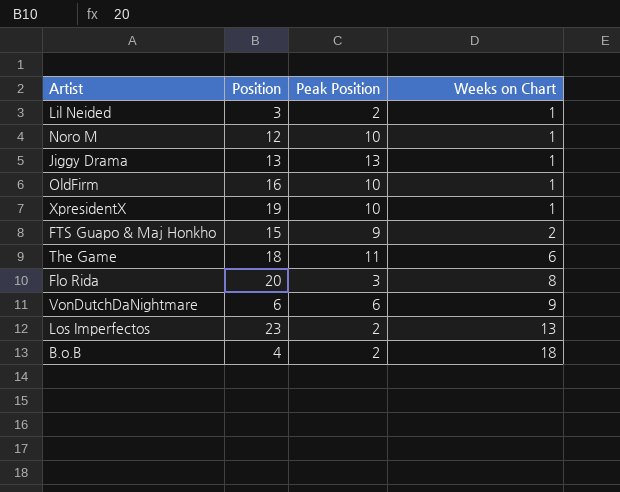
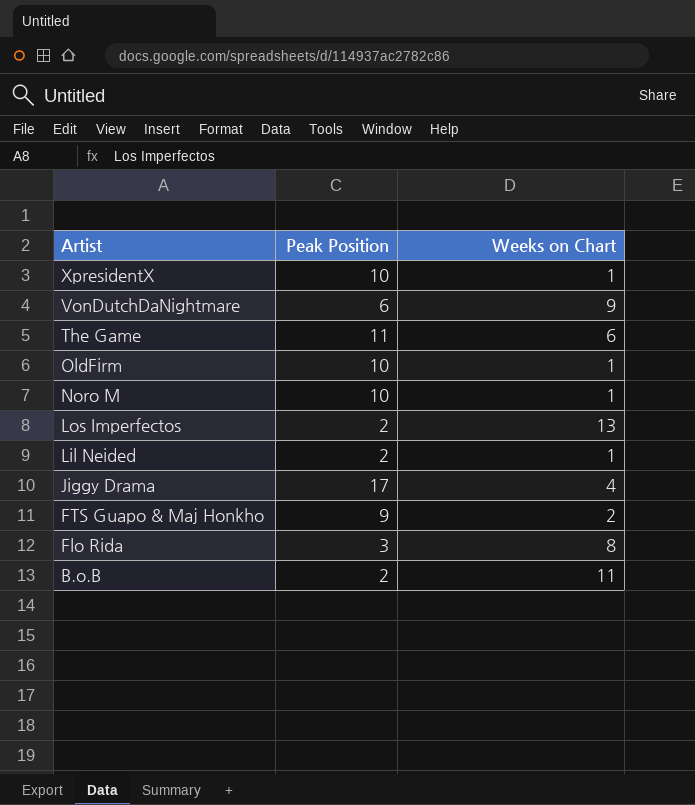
row order: Weeks on Chart ascending -> Artist descending
column Position | position: 2 -> none
Jiggy Drama | Peak Position: 13 -> 17
Jiggy Drama | Weeks on Chart: 1 -> 4
B.o.B | Weeks on Chart: 18 -> 11

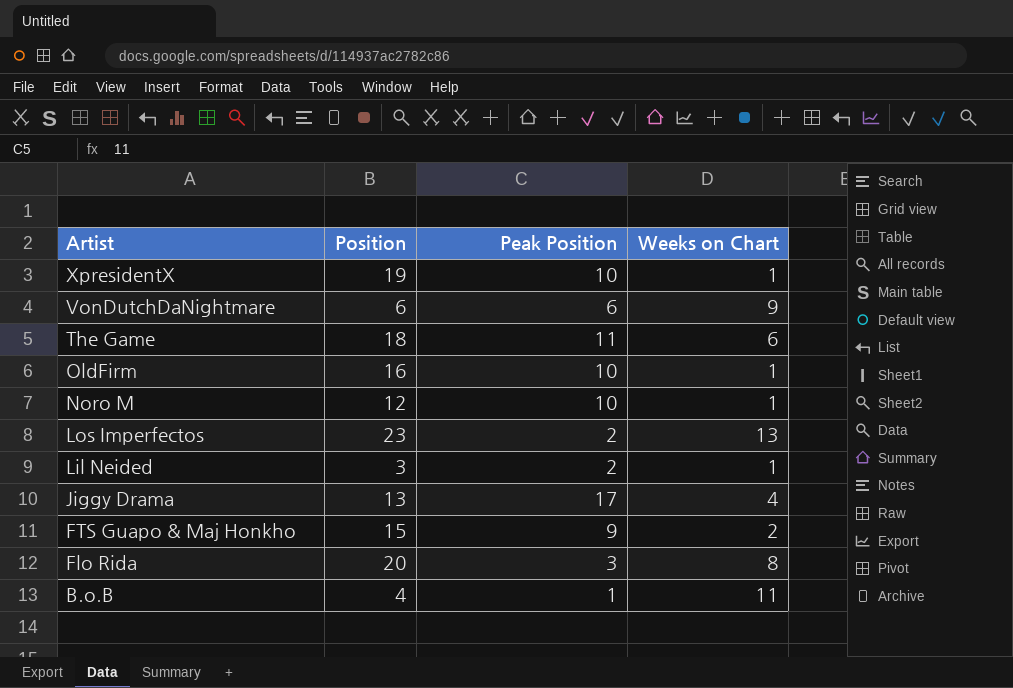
column Position | position: none -> 2
B.o.B | Peak Position: 2 -> 1

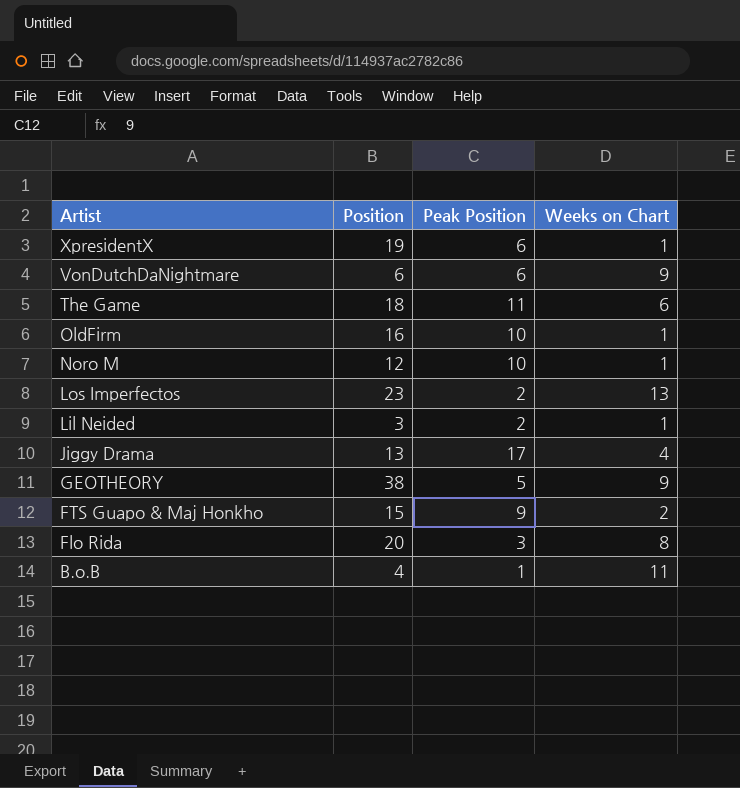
XpresidentX | Peak Position: 10 -> 6
row GEOTHEORY: none -> 38 | 5 | 9

